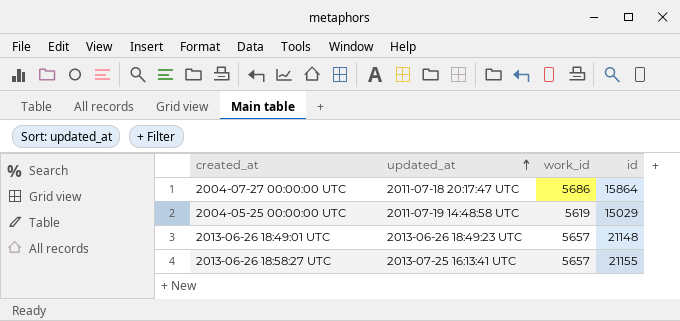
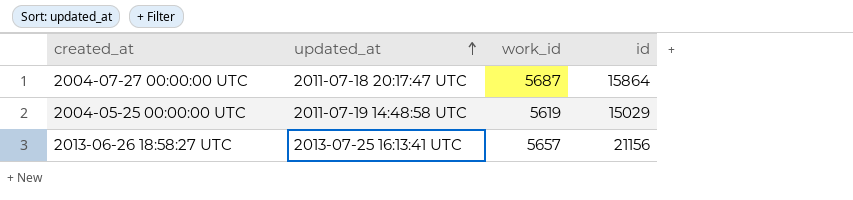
row 2013-06-26 18:49:01 UTC: 2013-06-26 18:49:23 UTC | 5657 | 21148 -> none
2004-07-27 00:00:00 UTC | work_id: 5686 -> 5687
2013-06-26 18:58:27 UTC | id: 21155 -> 21156

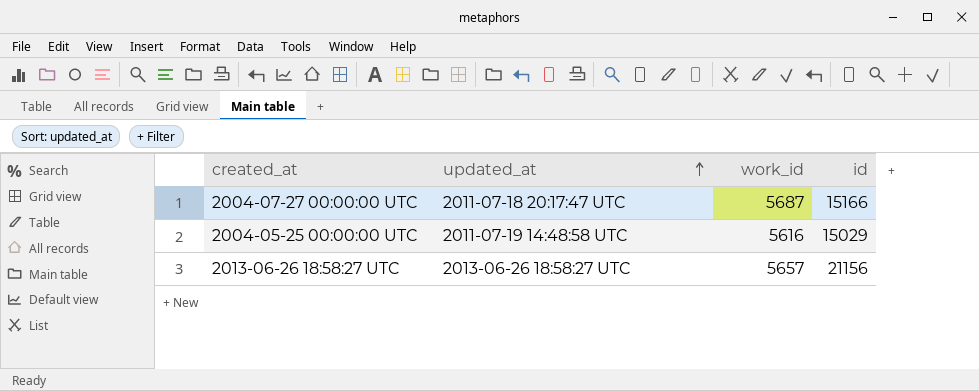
2004-07-27 00:00:00 UTC | id: 15864 -> 15166
2004-05-25 00:00:00 UTC | work_id: 5619 -> 5616
2013-06-26 18:58:27 UTC | updated_at: 2013-07-25 16:13:41 UTC -> 2013-06-26 18:58:27 UTC

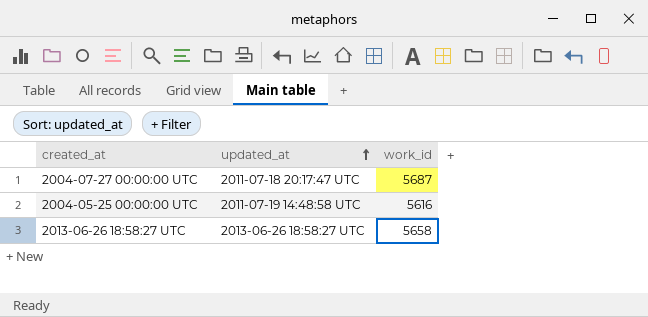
column id | position: 4 -> none
2013-06-26 18:58:27 UTC | work_id: 5657 -> 5658

